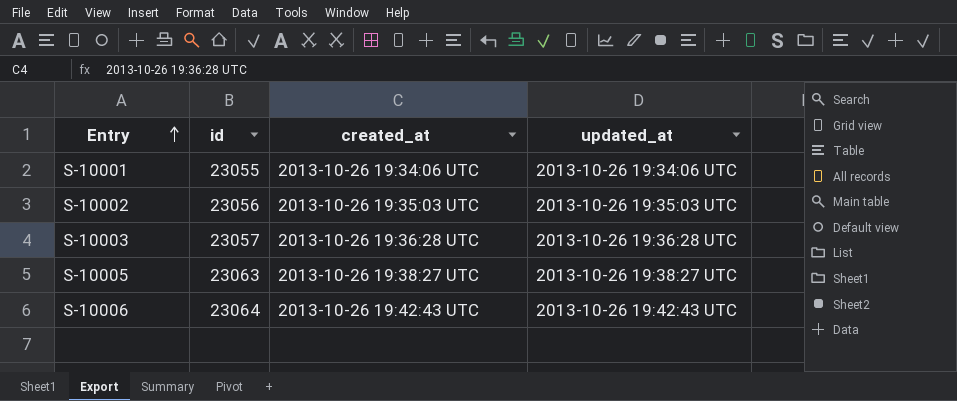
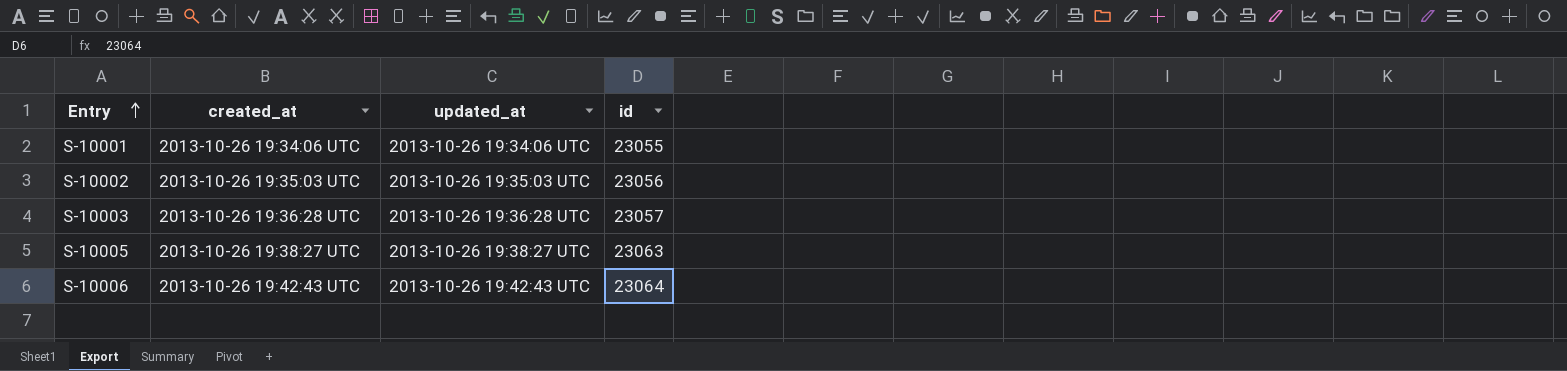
column id | position: 2 -> 4

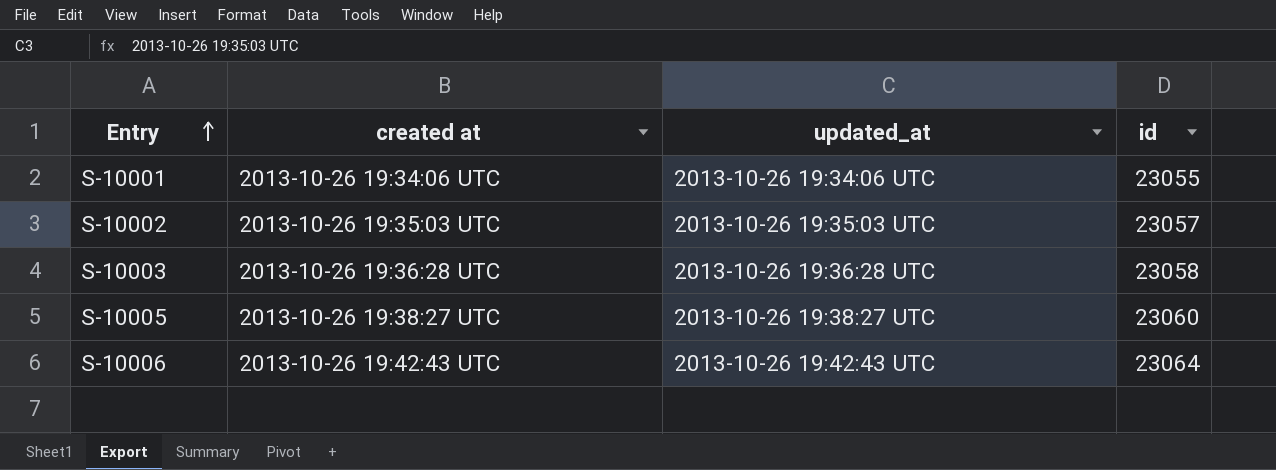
column name: created_at -> created at
S-10002 | id: 23056 -> 23057
S-10003 | id: 23057 -> 23058
S-10005 | id: 23063 -> 23060

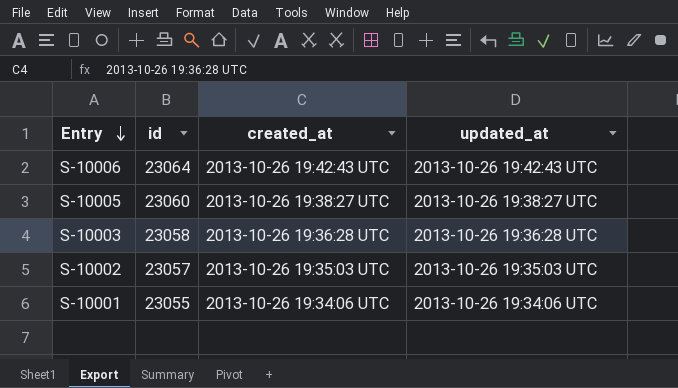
row order: Entry ascending -> Entry descending
column id | position: 4 -> 2
column name: created at -> created_at

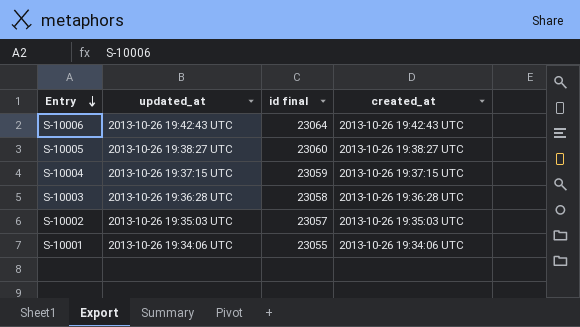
column updated_at | position: 4 -> 2
column name: id -> id final
row S-10004: none -> 2013-10-26 19:37:15 UTC | 23059 | 2013-10-26 19:37:15 UTC

